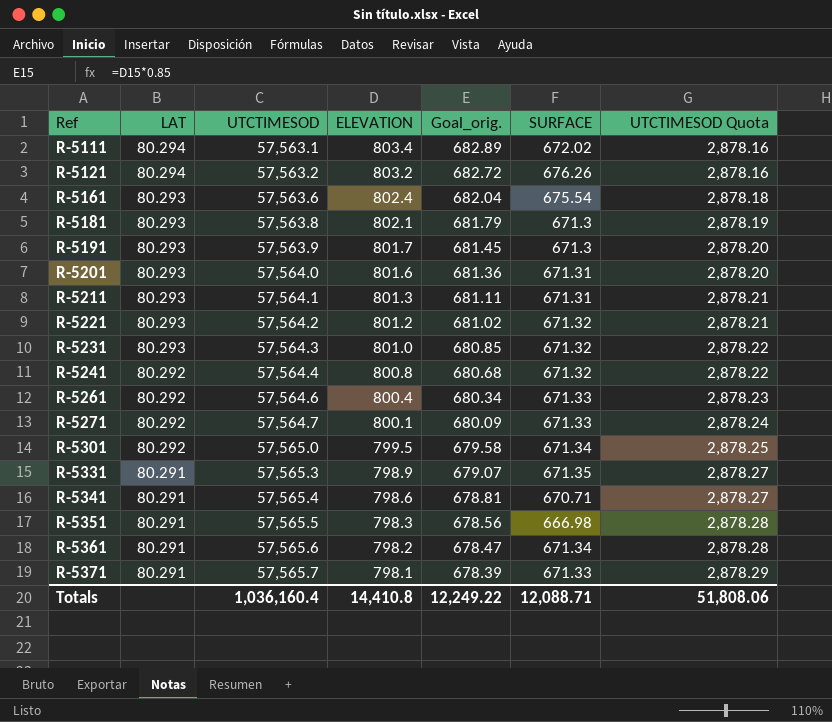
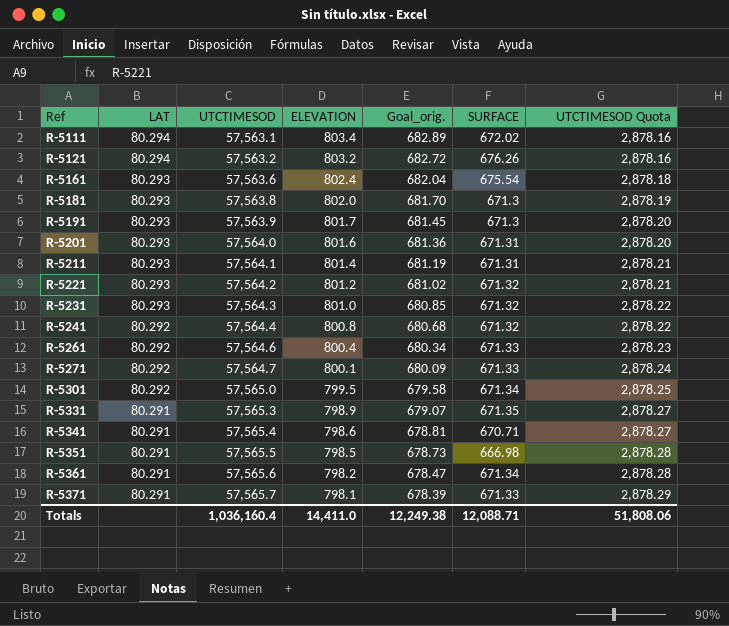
R-5181 | ELEVATION: 802.1 -> 802.0
R-5181 | Goal_orig.: 681.79 -> 681.70
R-5211 | ELEVATION: 801.3 -> 801.4
R-5211 | Goal_orig.: 681.11 -> 681.19
R-5351 | ELEVATION: 798.3 -> 798.5
R-5351 | Goal_orig.: 678.56 -> 678.73
Totals | ELEVATION: 14,410.8 -> 14,411.0
Totals | Goal_orig.: 12,249.22 -> 12,249.38

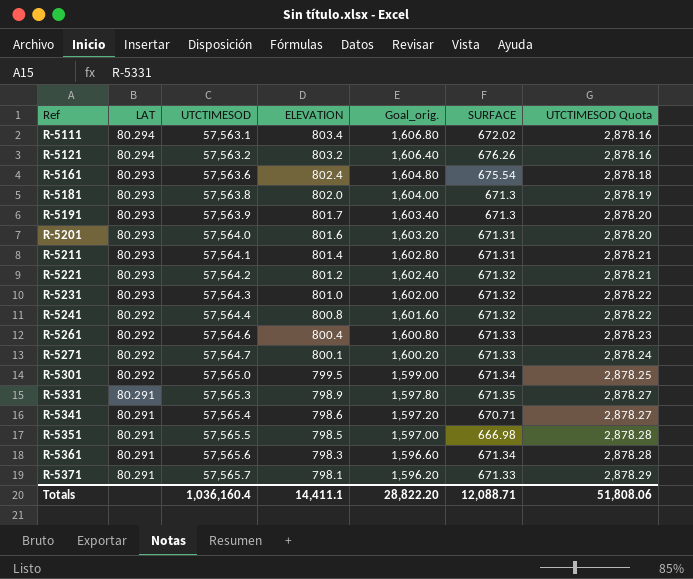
column Goal_orig. | formula: [ELEVATION] * 0.85 -> [ELEVATION] * 2
R-5361 | ELEVATION: 798.2 -> 798.3
Totals | ELEVATION: 14,411.0 -> 14,411.1
Totals | Goal_orig.: 12,249.38 -> 28,822.20

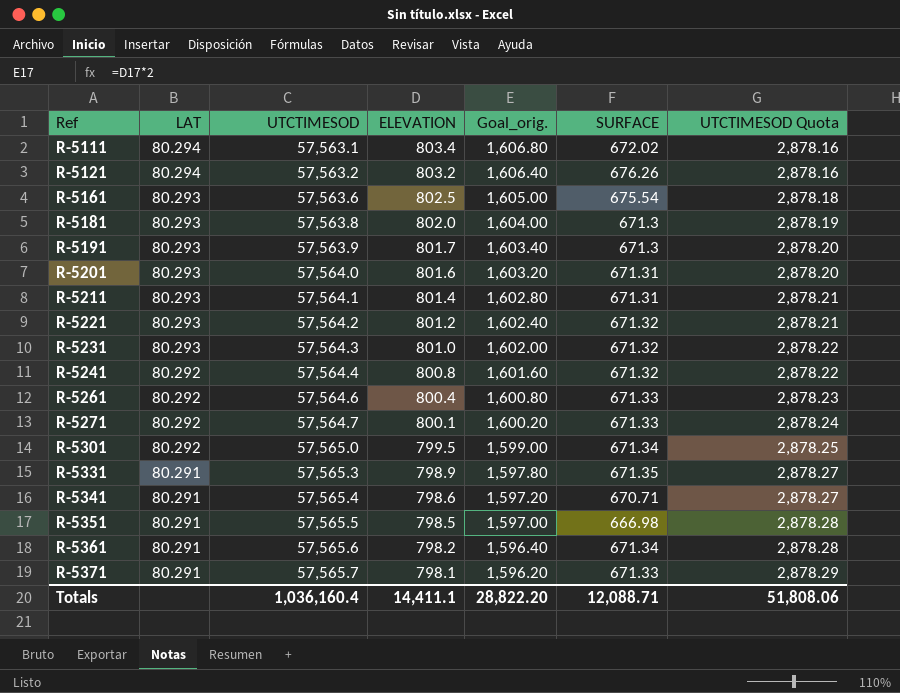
R-5161 | ELEVATION: 802.4 -> 802.5
R-5161 | Goal_orig.: 1,604.80 -> 1,605.00
R-5361 | ELEVATION: 798.3 -> 798.2
R-5361 | Goal_orig.: 1,596.60 -> 1,596.40

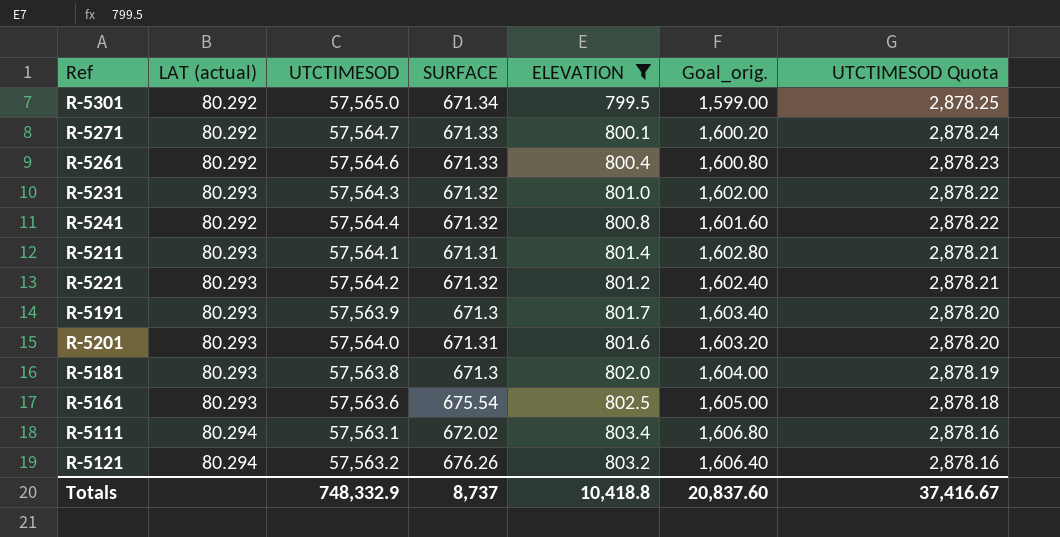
filter: none -> ELEVATION >= 799.5
row order: Ref ascending -> UTCTIMESOD Quota descending
column name: LAT -> LAT (actual)
column SURFACE | position: 6 -> 4
Totals | UTCTIMESOD: 1,036,160.4 -> 748,332.9
Totals | SURFACE: 12,088.71 -> 8,737
Totals | ELEVATION: 14,411.1 -> 10,418.8
Totals | Goal_orig.: 28,822.20 -> 20,837.60
Totals | UTCTIMESOD Quota: 51,808.06 -> 37,416.67

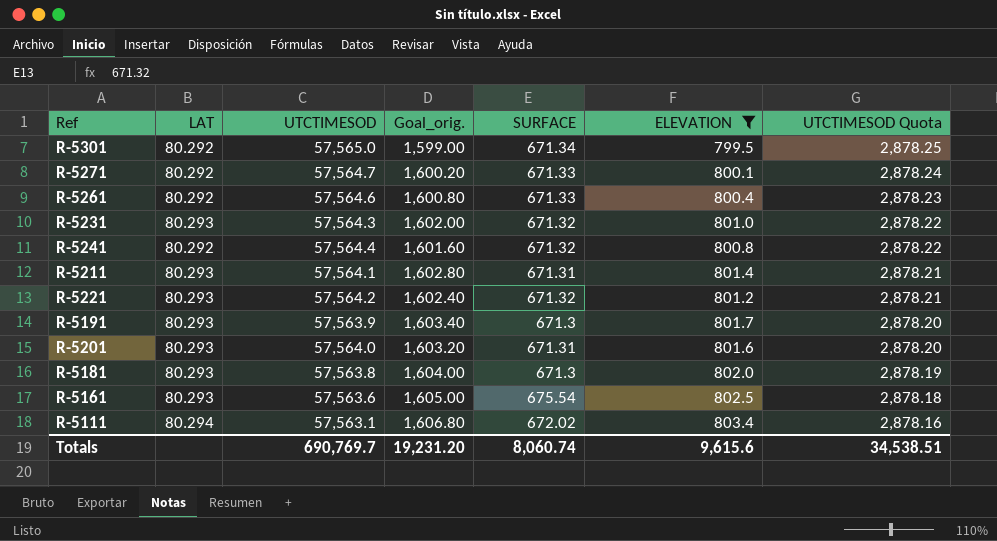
column name: LAT (actual) -> LAT
column Goal_orig. | position: 6 -> 4
row R-5121: 80.294 | 57,563.2 | 676.26 | 803.2 | 1,606.40 | 2,878.16 -> none
Totals | UTCTIMESOD: 748,332.9 -> 690,769.7
Totals | Goal_orig.: 20,837.60 -> 19,231.20
Totals | SURFACE: 8,737 -> 8,060.74
Totals | ELEVATION: 10,418.8 -> 9,615.6
Totals | UTCTIMESOD Quota: 37,416.67 -> 34,538.51

